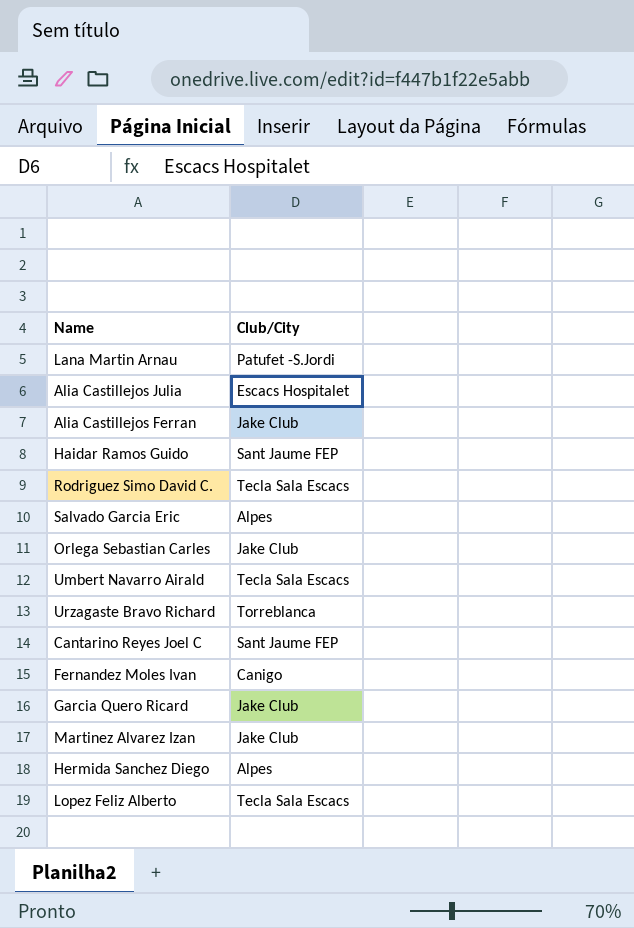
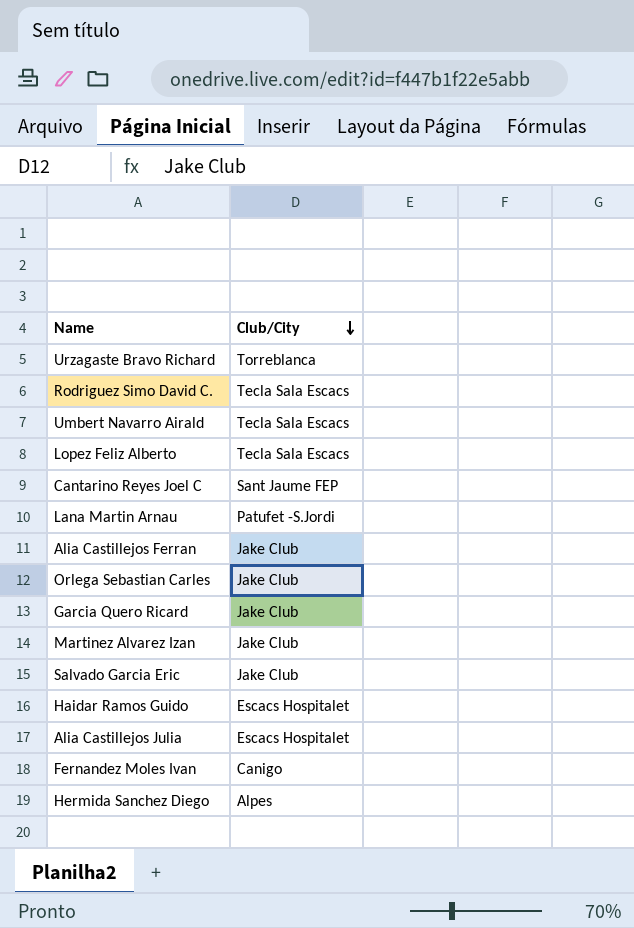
row order: none -> Club/City descending
Salvado Garcia Eric | Club/City: Alpes -> Jake Club
Haidar Ramos Guido | Club/City: Sant Jaume FEP -> Escacs Hospitalet

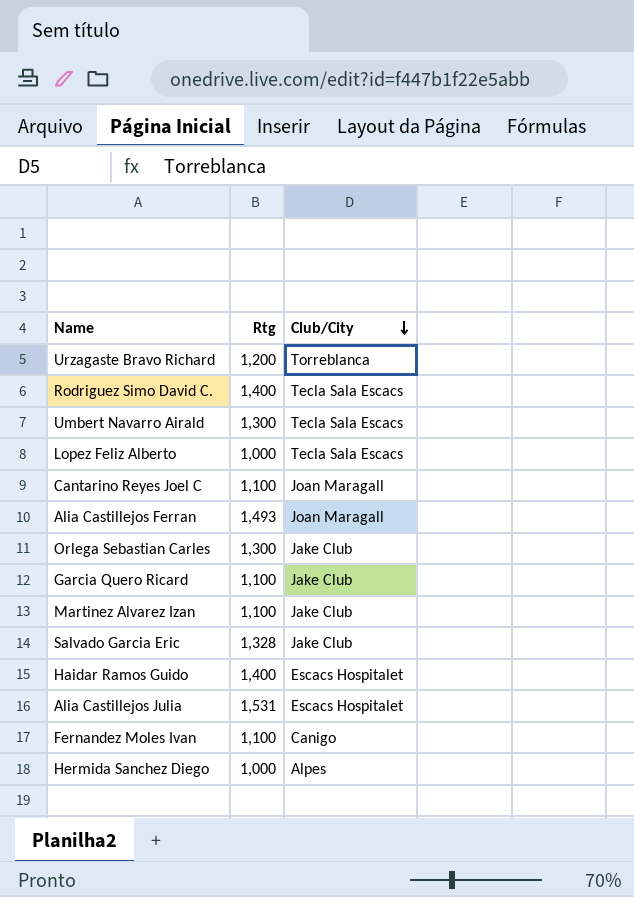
column Rtg | position: none -> 2
row Lana Martin Arnau: Patufet -S.Jordi -> none
Cantarino Reyes Joel C | Club/City: Sant Jaume FEP -> Joan Maragall
Alia Castillejos Ferran | Club/City: Jake Club -> Joan Maragall

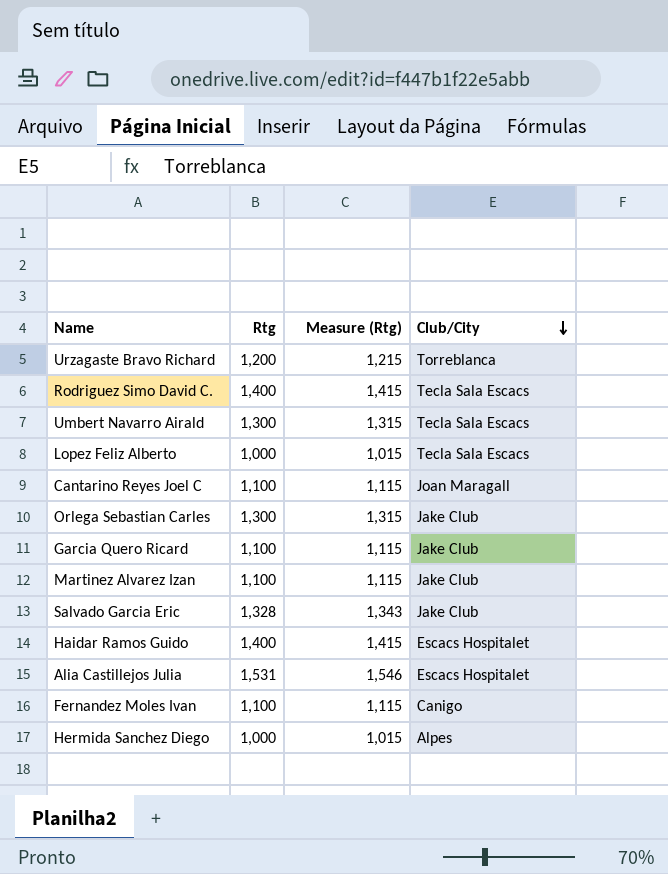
column Measure (Rtg) | formula: none -> [Rtg] + 15
row Alia Castillejos Ferran: 1,493 | Joan Maragall -> none

